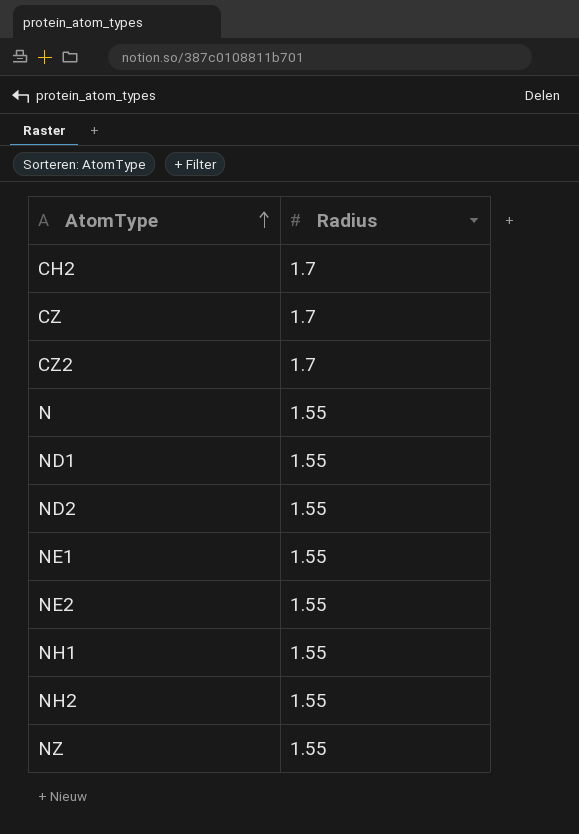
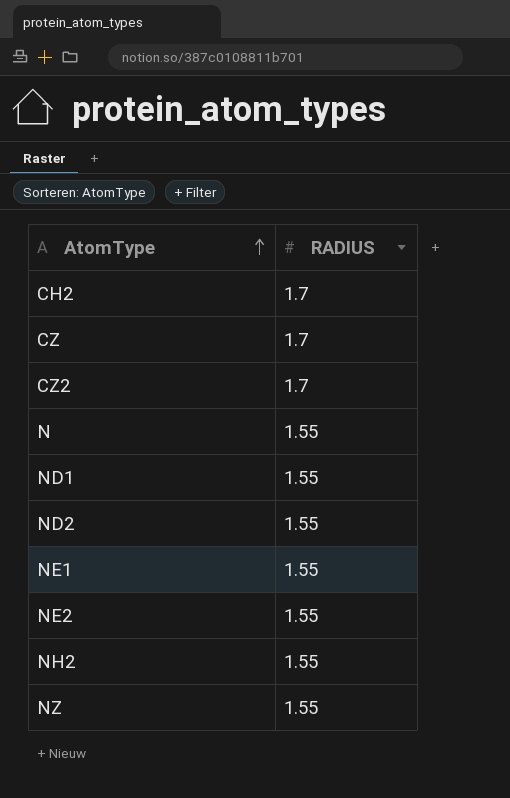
column name: Radius -> RADIUS
row NH1: 1.55 -> none

